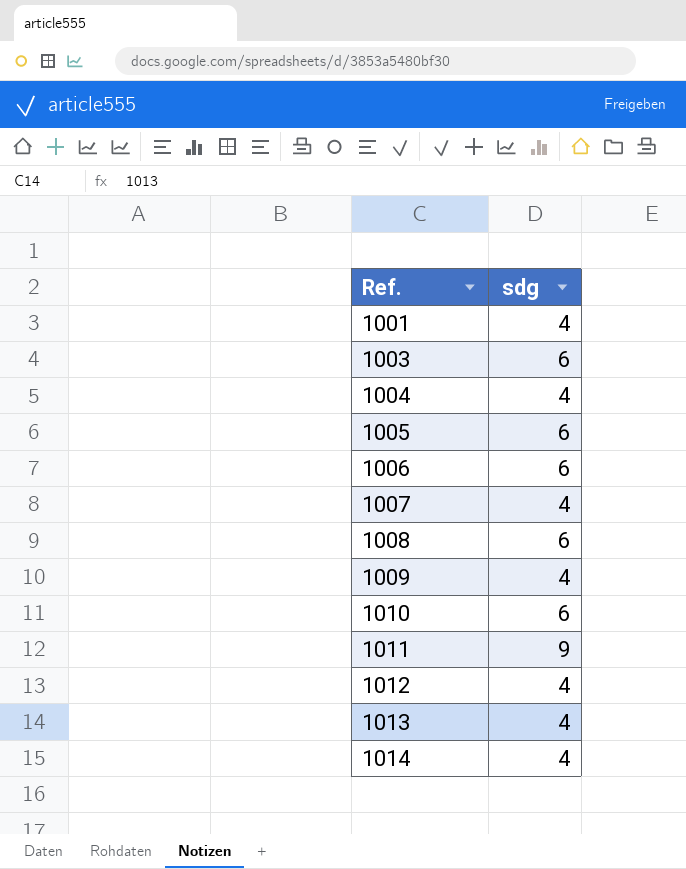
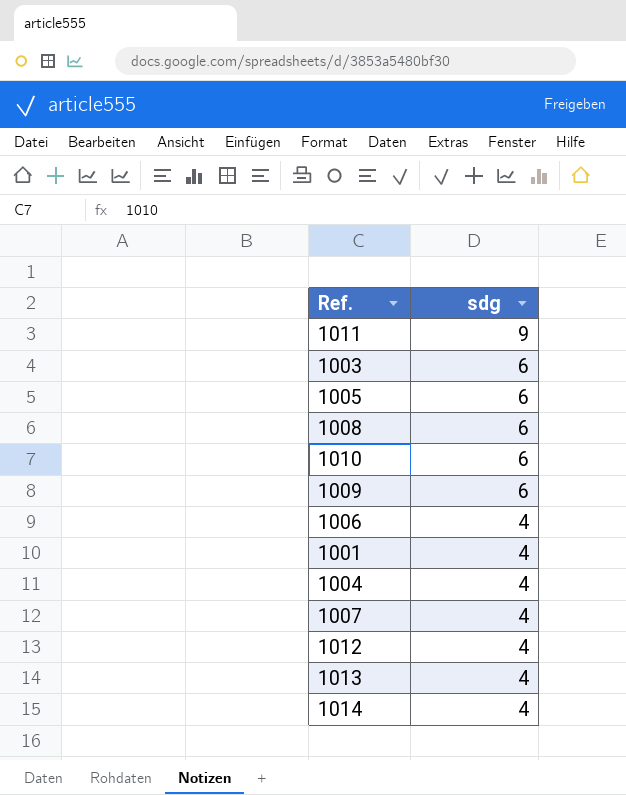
row order: Ref. ascending -> sdg descending
1009 | sdg: 4 -> 6
1006 | sdg: 6 -> 4

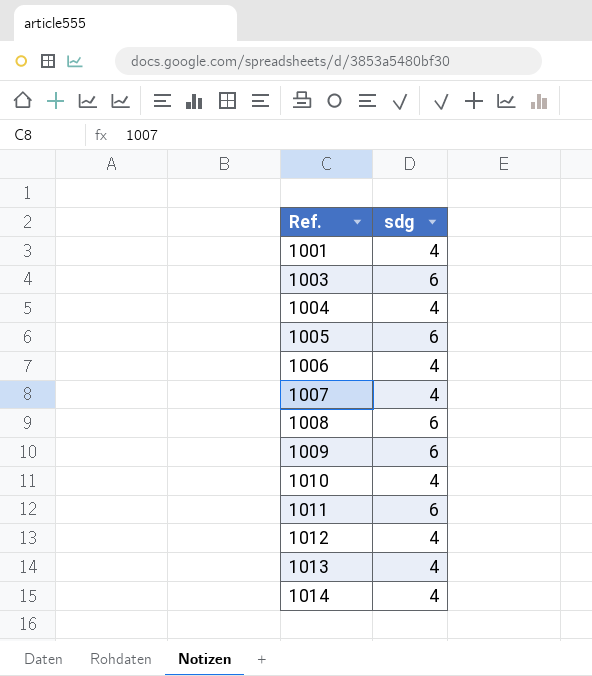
row order: sdg descending -> Ref. ascending
1010 | sdg: 6 -> 4
1011 | sdg: 9 -> 6

